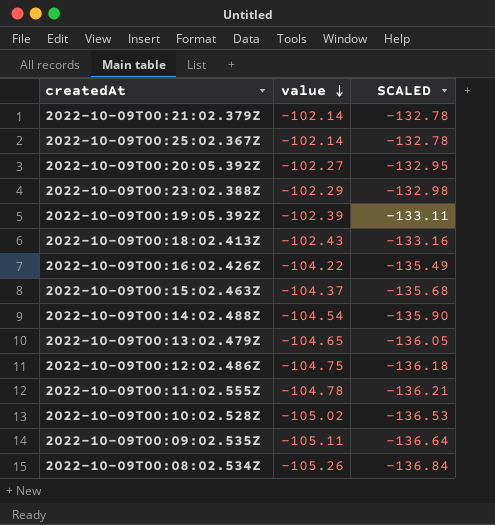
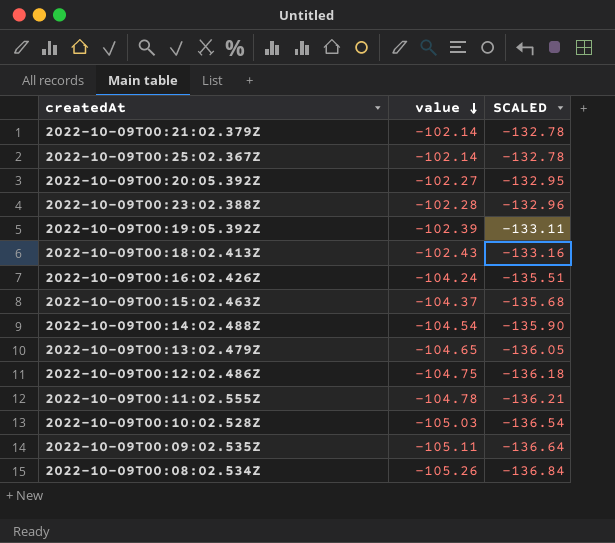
2022-10-09T00:23:02.388Z | value: -102.29 -> -102.28
2022-10-09T00:23:02.388Z | SCALED: -132.98 -> -132.96
2022-10-09T00:16:02.426Z | value: -104.22 -> -104.24
2022-10-09T00:16:02.426Z | SCALED: -135.49 -> -135.51
2022-10-09T00:10:02.528Z | value: -105.02 -> -105.03
2022-10-09T00:10:02.528Z | SCALED: -136.53 -> -136.54

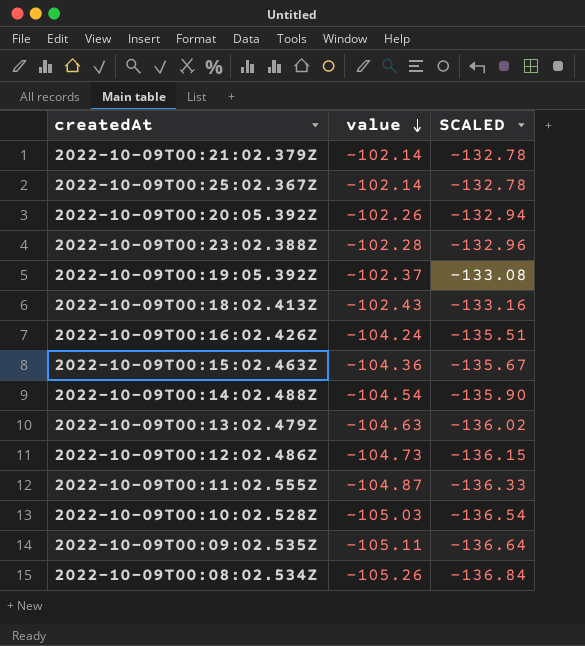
2022-10-09T00:20:05.392Z | value: -102.27 -> -102.26
2022-10-09T00:20:05.392Z | SCALED: -132.95 -> -132.94
2022-10-09T00:19:05.392Z | value: -102.39 -> -102.37
2022-10-09T00:19:05.392Z | SCALED: -133.11 -> -133.08
2022-10-09T00:15:02.463Z | value: -104.37 -> -104.36
2022-10-09T00:15:02.463Z | SCALED: -135.68 -> -135.67
2022-10-09T00:13:02.479Z | value: -104.65 -> -104.63
2022-10-09T00:13:02.479Z | SCALED: -136.05 -> -136.02
2022-10-09T00:12:02.486Z | value: -104.75 -> -104.73
2022-10-09T00:12:02.486Z | SCALED: -136.18 -> -136.15
2022-10-09T00:11:02.555Z | value: -104.78 -> -104.87
2022-10-09T00:11:02.555Z | SCALED: -136.21 -> -136.33

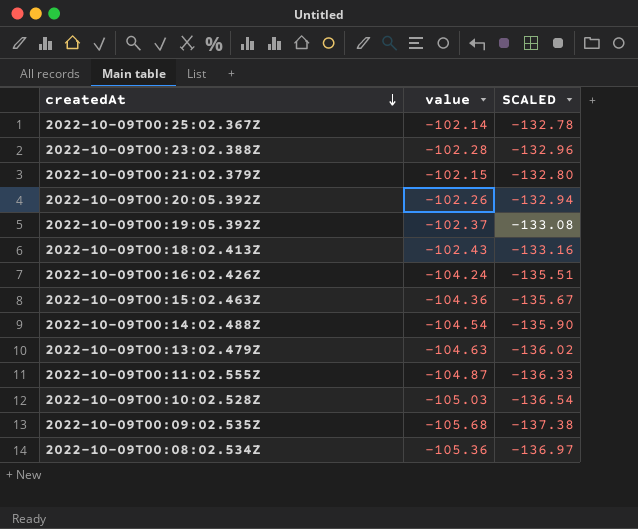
row order: value descending -> createdAt descending
row 2022-10-09T00:12:02.486Z: -104.73 | -136.15 -> none
2022-10-09T00:21:02.379Z | value: -102.14 -> -102.15
2022-10-09T00:21:02.379Z | SCALED: -132.78 -> -132.80
2022-10-09T00:09:02.535Z | value: -105.11 -> -105.68
2022-10-09T00:09:02.535Z | SCALED: -136.64 -> -137.38
2022-10-09T00:08:02.534Z | value: -105.26 -> -105.36
2022-10-09T00:08:02.534Z | SCALED: -136.84 -> -136.97

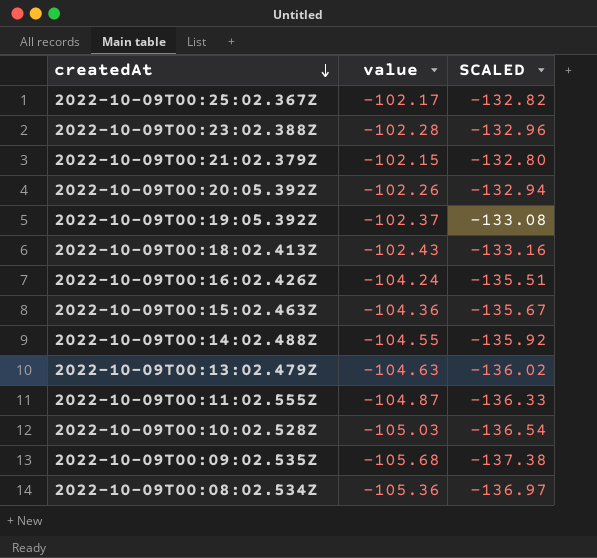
2022-10-09T00:25:02.367Z | value: -102.14 -> -102.17
2022-10-09T00:25:02.367Z | SCALED: -132.78 -> -132.82
2022-10-09T00:14:02.488Z | value: -104.54 -> -104.55
2022-10-09T00:14:02.488Z | SCALED: -135.90 -> -135.92

